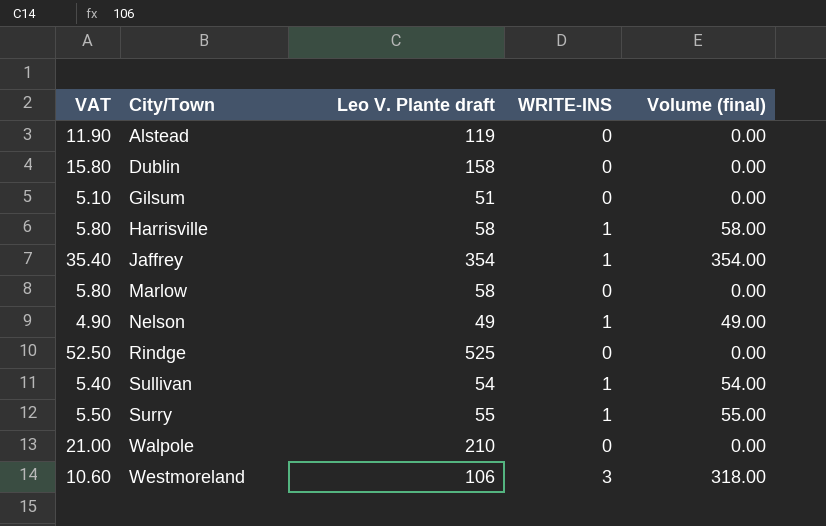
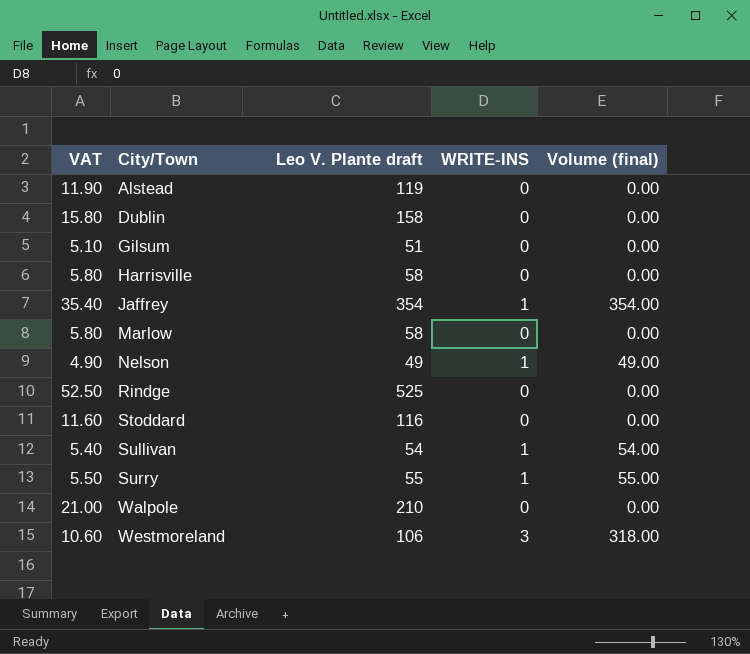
Harrisville | WRITE-INS: 1 -> 0
Harrisville | Volume (final): 58.00 -> 0.00
row Stoddard: none -> 11.60 | 116 | 0 | 0.00

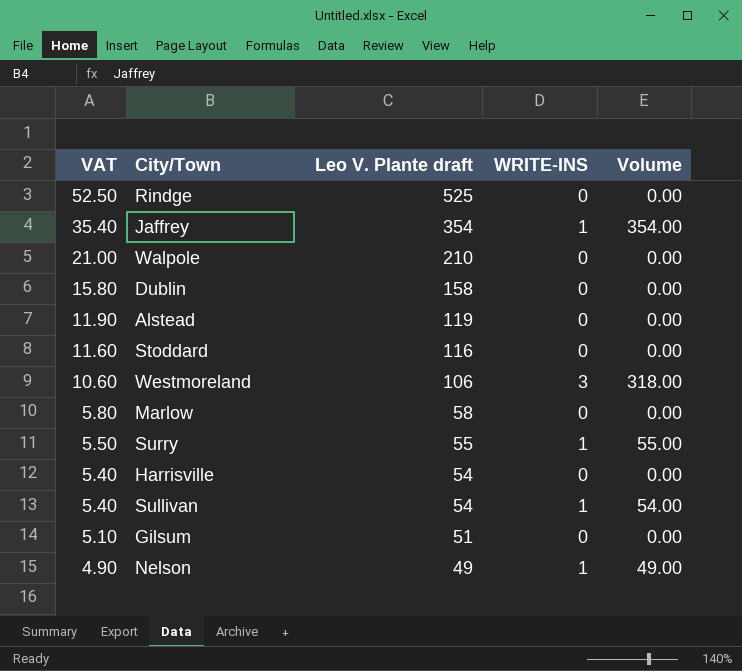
row order: City/Town ascending -> VAT descending
column name: Volume (final) -> Volume
Harrisville | VAT: 5.80 -> 5.40
Harrisville | Leo V. Plante draft: 58 -> 54

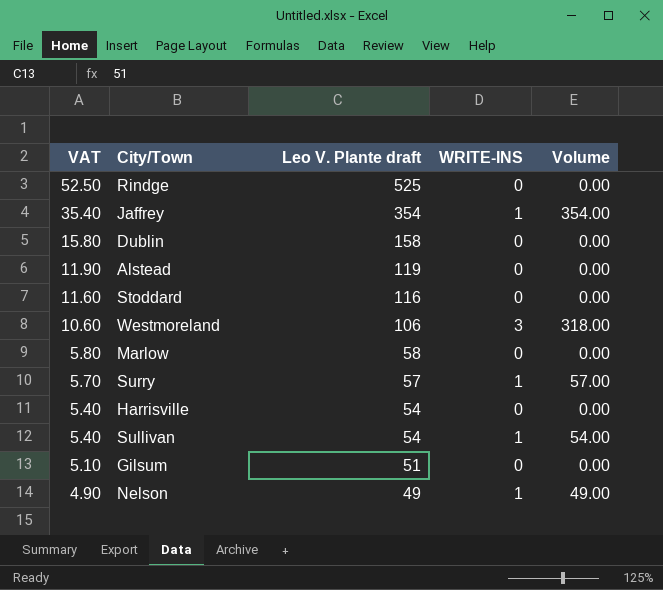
row Walpole: 21.00 | 210 | 0 | 0.00 -> none
Surry | VAT: 5.50 -> 5.70
Surry | Leo V. Plante draft: 55 -> 57
Surry | Volume: 55.00 -> 57.00

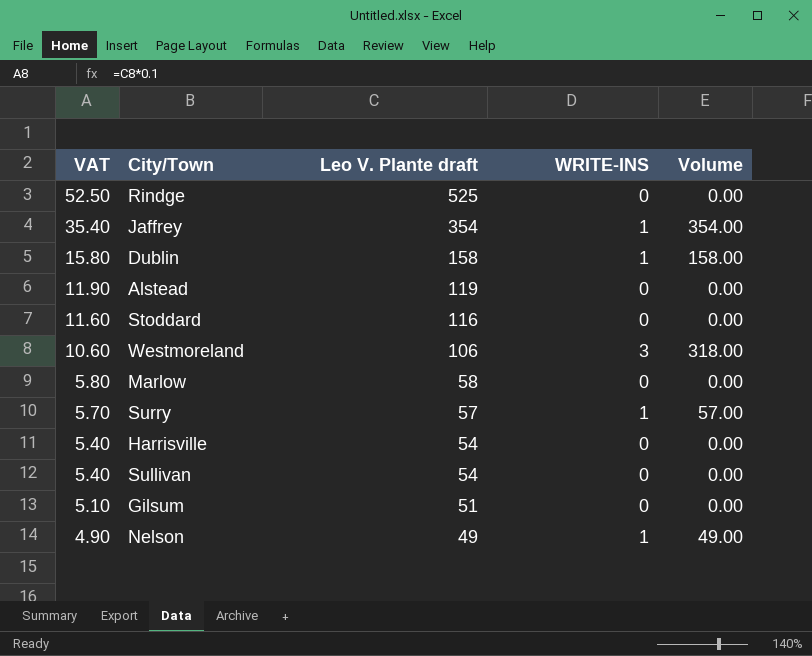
Dublin | WRITE-INS: 0 -> 1
Dublin | Volume: 0.00 -> 158.00
Sullivan | WRITE-INS: 1 -> 0
Sullivan | Volume: 54.00 -> 0.00

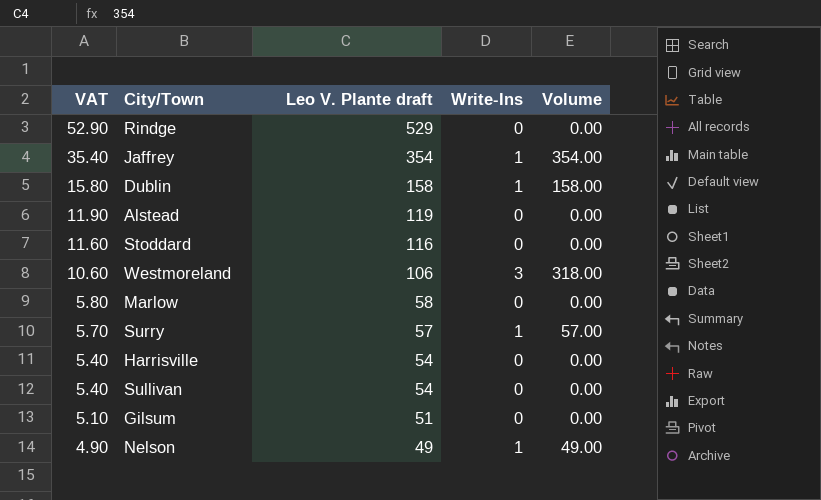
column name: WRITE-INS -> Write-Ins
Rindge | VAT: 52.50 -> 52.90
Rindge | Leo V. Plante draft: 525 -> 529

